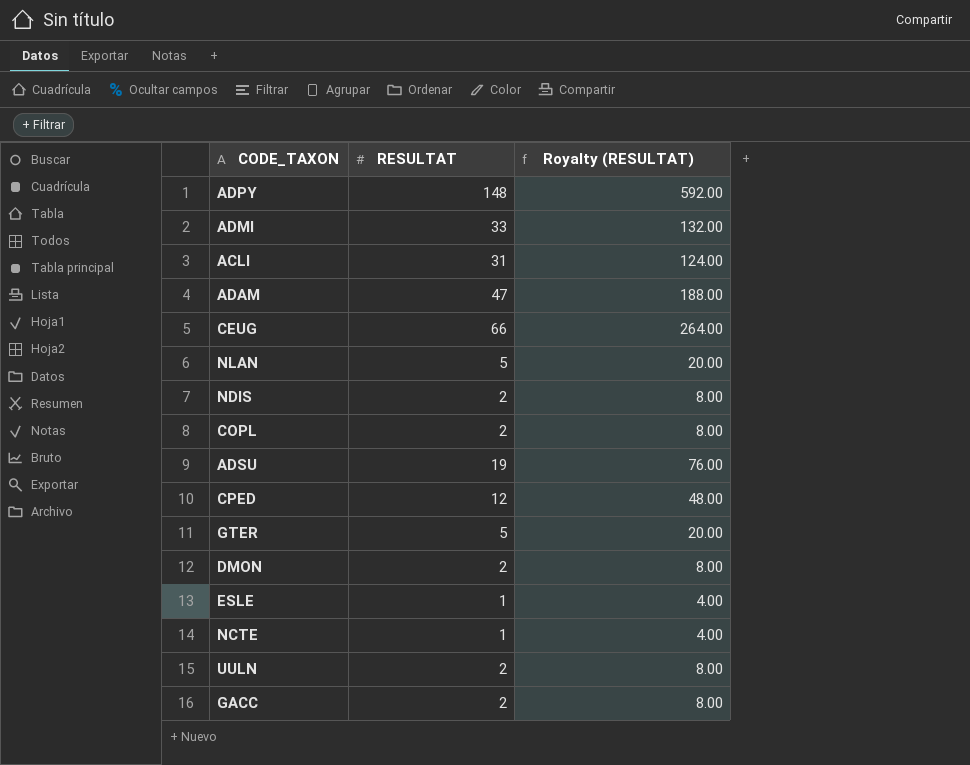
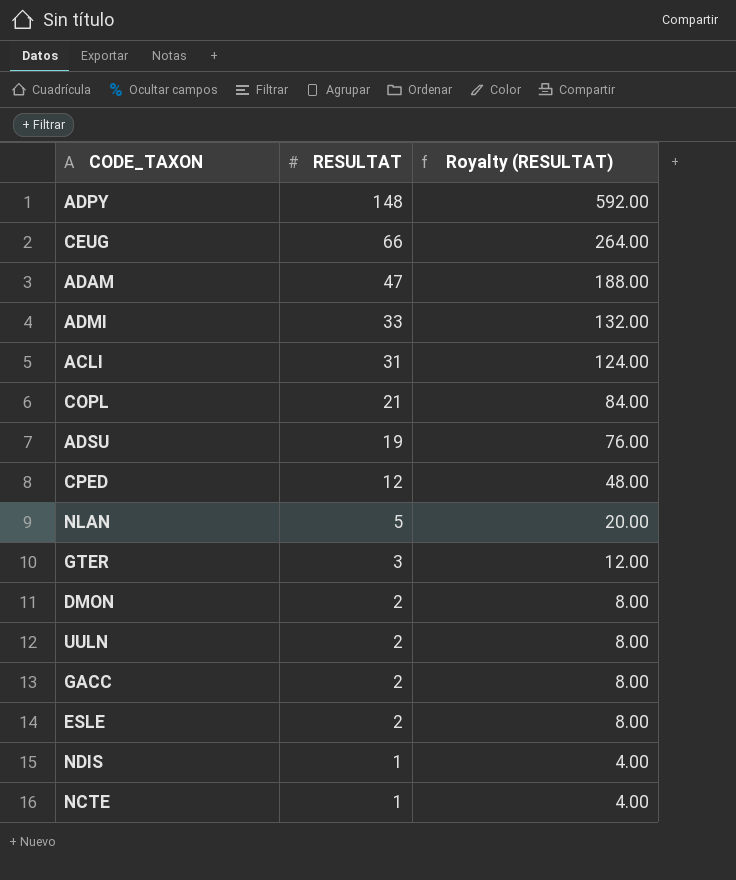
row order: none -> RESULTAT descending
COPL | RESULTAT: 2 -> 21
COPL | Royalty (RESULTAT): 8.00 -> 84.00
GTER | RESULTAT: 5 -> 3
GTER | Royalty (RESULTAT): 20.00 -> 12.00
ESLE | RESULTAT: 1 -> 2
ESLE | Royalty (RESULTAT): 4.00 -> 8.00
NDIS | RESULTAT: 2 -> 1
NDIS | Royalty (RESULTAT): 8.00 -> 4.00

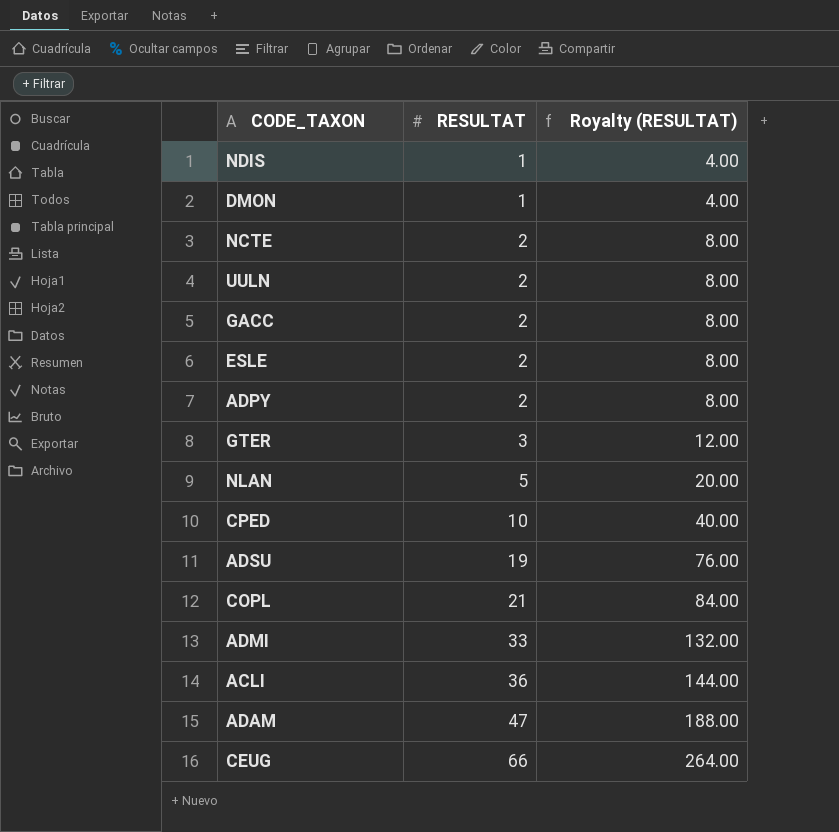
row order: RESULTAT descending -> RESULTAT ascending
DMON | RESULTAT: 2 -> 1
DMON | Royalty (RESULTAT): 8.00 -> 4.00
NCTE | RESULTAT: 1 -> 2
NCTE | Royalty (RESULTAT): 4.00 -> 8.00
ADPY | RESULTAT: 148 -> 2
ADPY | Royalty (RESULTAT): 592.00 -> 8.00
CPED | RESULTAT: 12 -> 10
CPED | Royalty (RESULTAT): 48.00 -> 40.00
ACLI | RESULTAT: 31 -> 36
ACLI | Royalty (RESULTAT): 124.00 -> 144.00

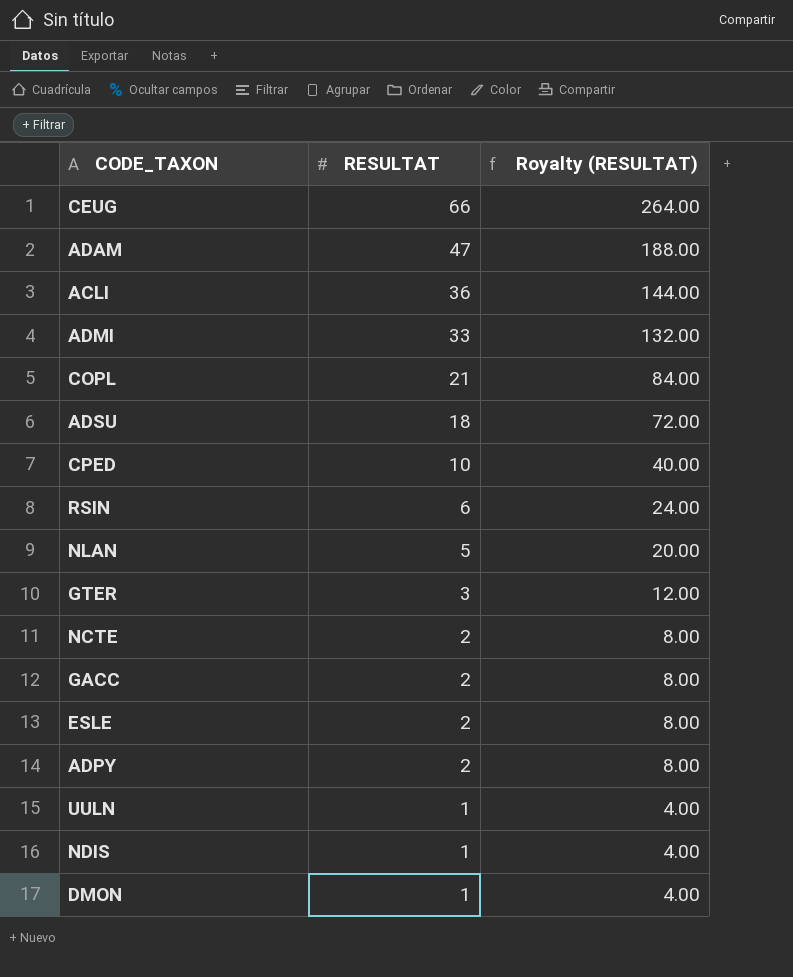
row order: RESULTAT ascending -> RESULTAT descending
ADSU | RESULTAT: 19 -> 18
ADSU | Royalty (RESULTAT): 76.00 -> 72.00
row RSIN: none -> 6 | 24.00
UULN | RESULTAT: 2 -> 1
UULN | Royalty (RESULTAT): 8.00 -> 4.00

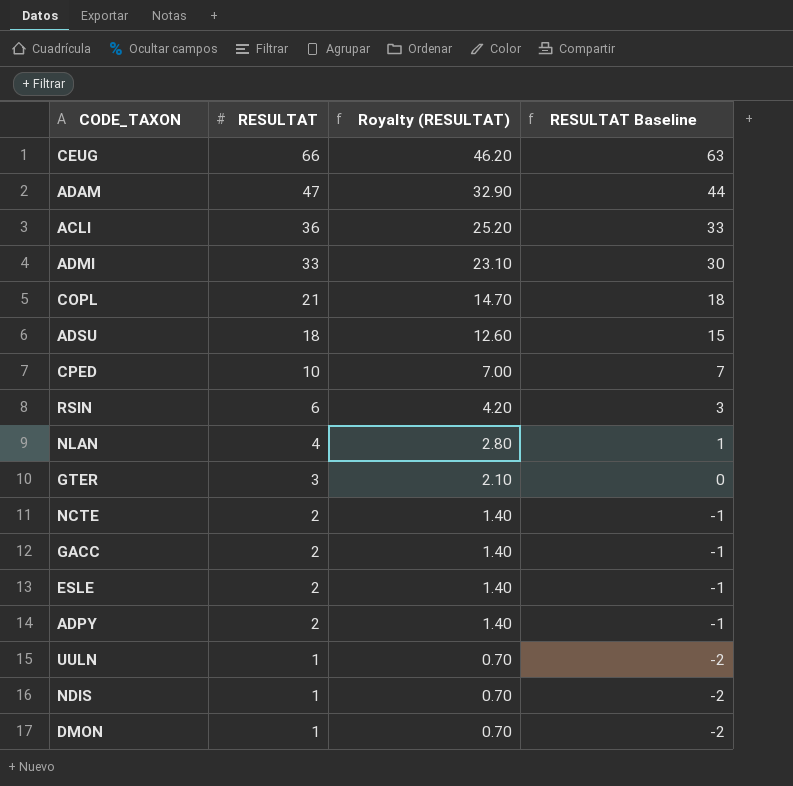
column Royalty (RESULTAT) | formula: [RESULTAT] * 4 -> [RESULTAT] * 0.7
column RESULTAT Baseline | formula: none -> [RESULTAT] - 3
NLAN | RESULTAT: 5 -> 4

